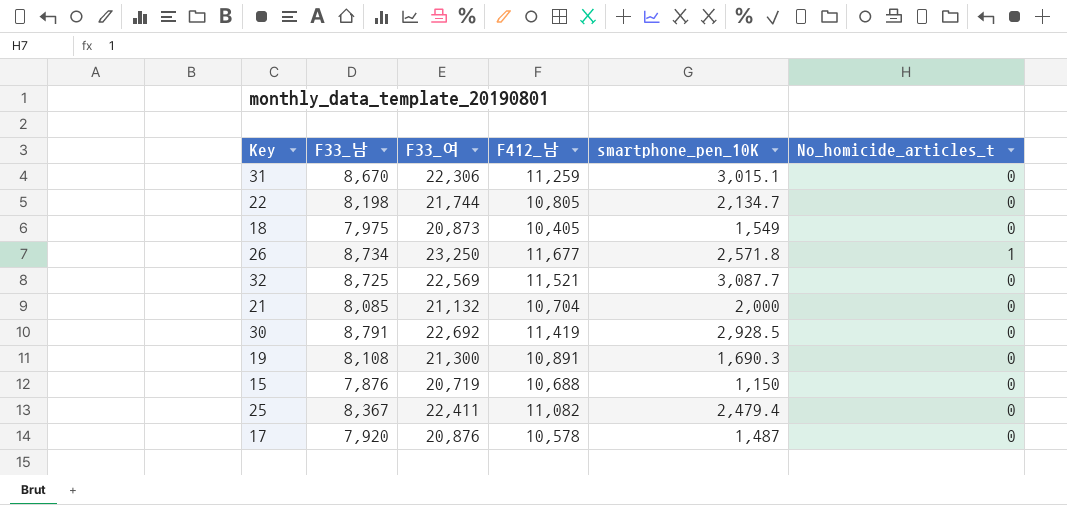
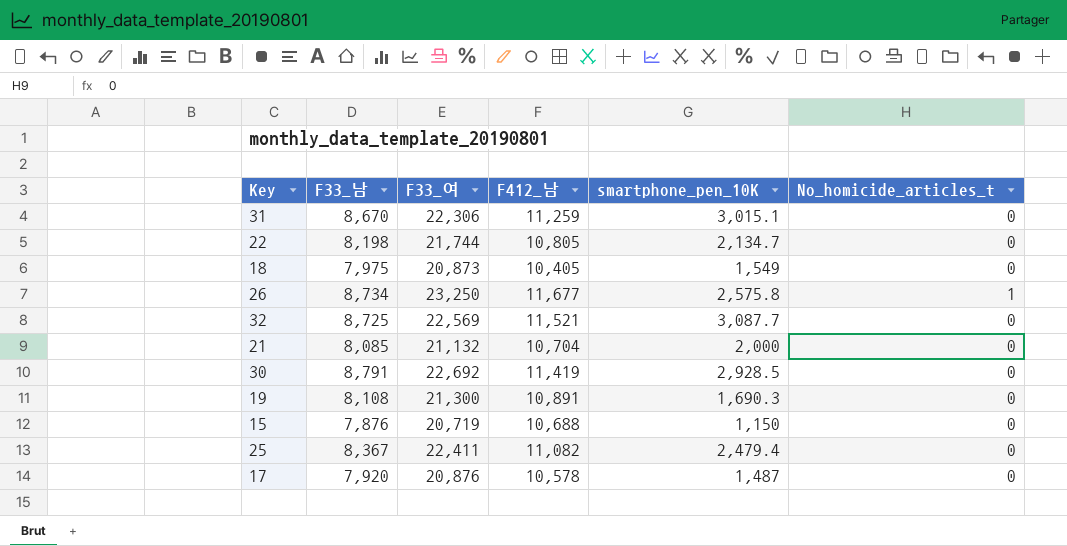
26 | smartphone_pen_10K: 2,571.8 -> 2,575.8

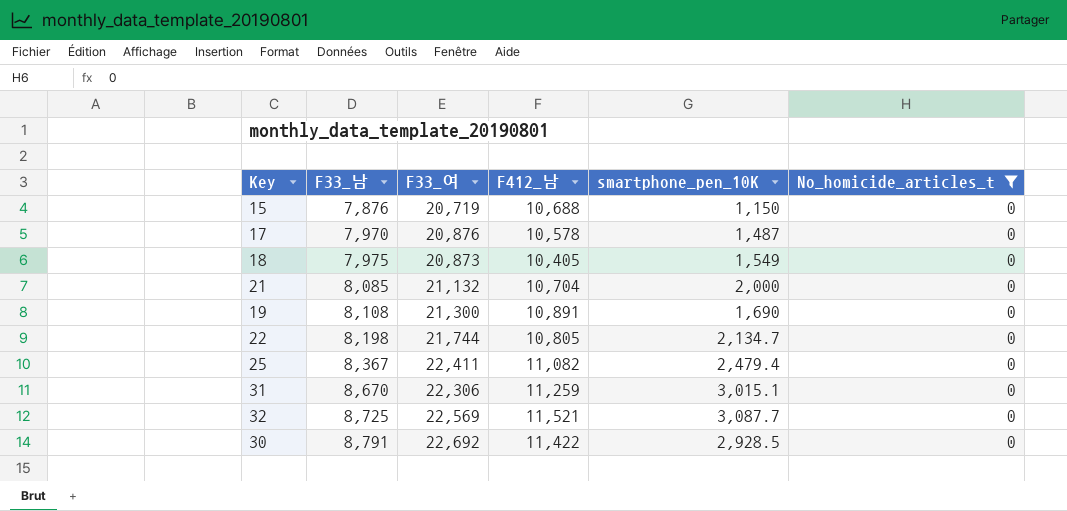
filter: none -> No_homicide_articles_t = 0
row order: none -> F33_남 ascending
17 | F33_남: 7,920 -> 7,970
19 | smartphone_pen_10K: 1,690.3 -> 1,690
30 | F412_남: 11,419 -> 11,422

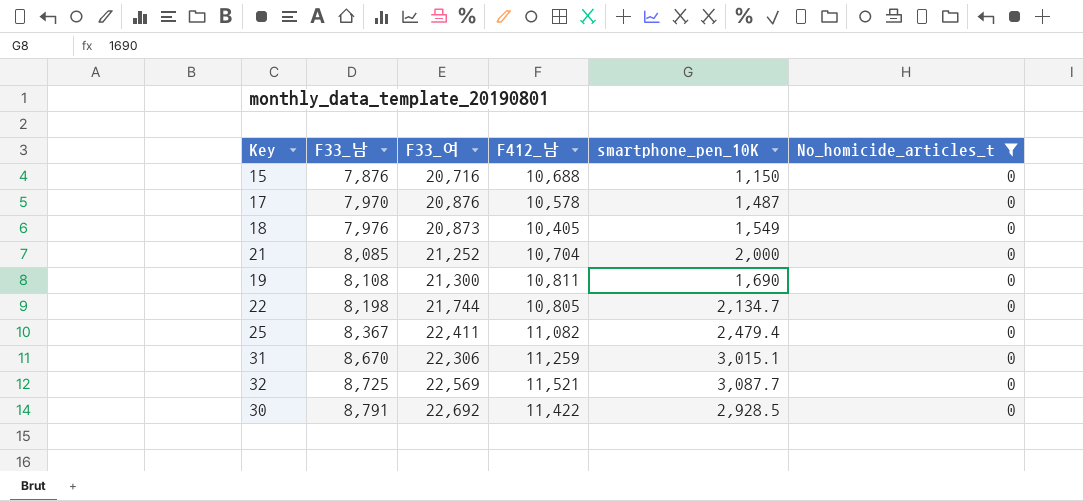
15 | F33_여: 20,719 -> 20,716
18 | F33_남: 7,975 -> 7,976
21 | F33_여: 21,132 -> 21,252
19 | F412_남: 10,891 -> 10,811

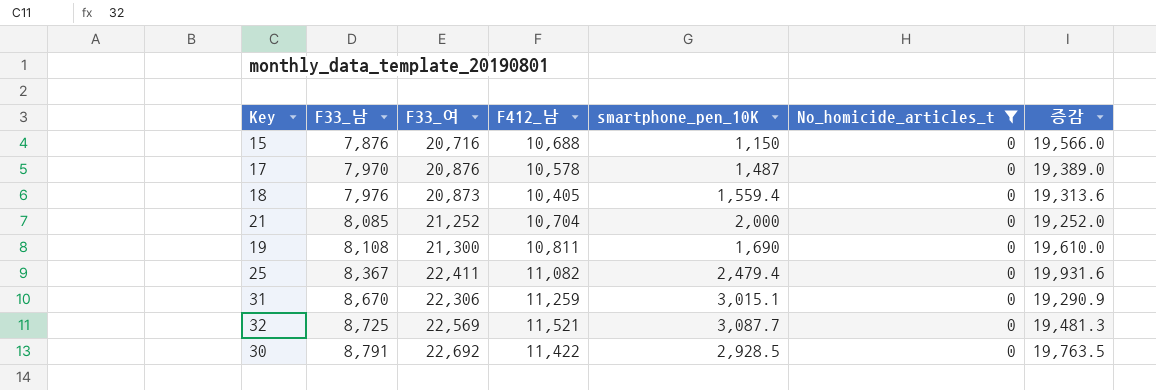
column 증감 | formula: none -> [F33_여] - [smartphone_pen_10K]
row 22: 8,198 | 21,744 | 10,805 | 2,134.7 | 0 -> none
18 | smartphone_pen_10K: 1,549 -> 1,559.4

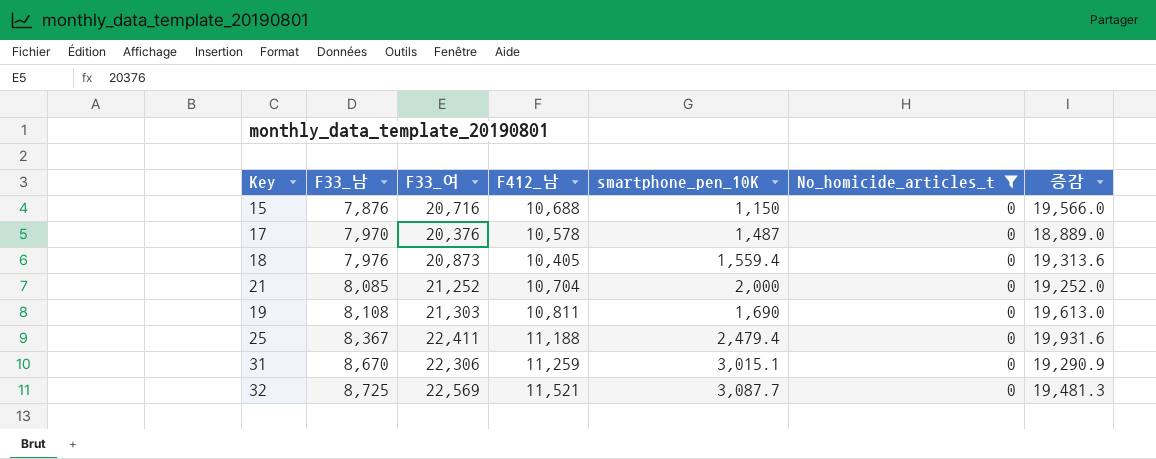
row 30: 8,791 | 22,692 | 11,422 | 2,928.5 | 0 | 19,763.5 -> none
17 | F33_여: 20,876 -> 20,376
17 | 증감: 19,389.0 -> 18,889.0
19 | F33_여: 21,300 -> 21,303
19 | 증감: 19,610.0 -> 19,613.0
25 | F412_남: 11,082 -> 11,188

